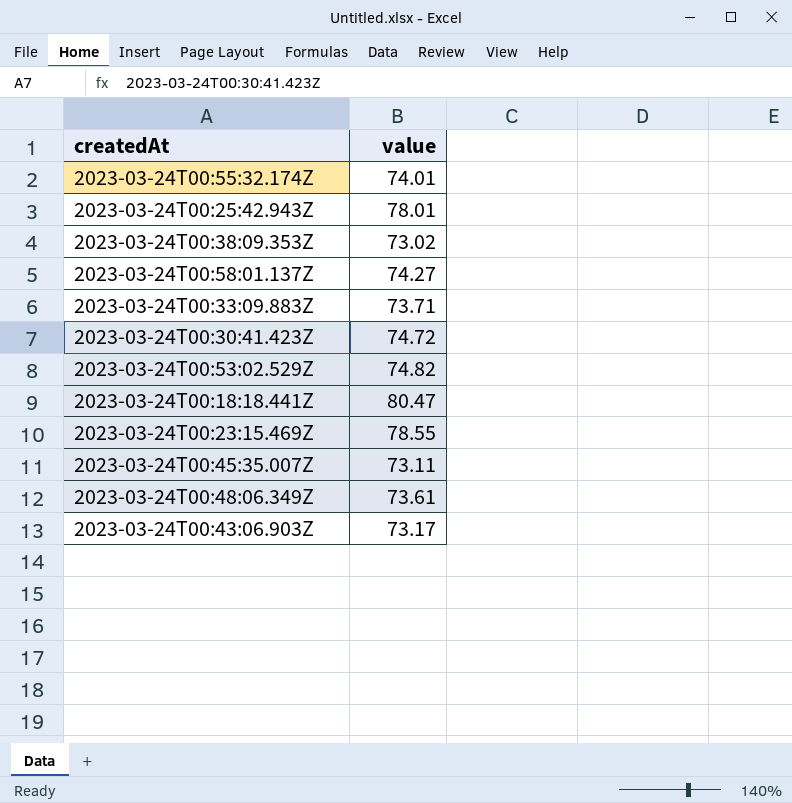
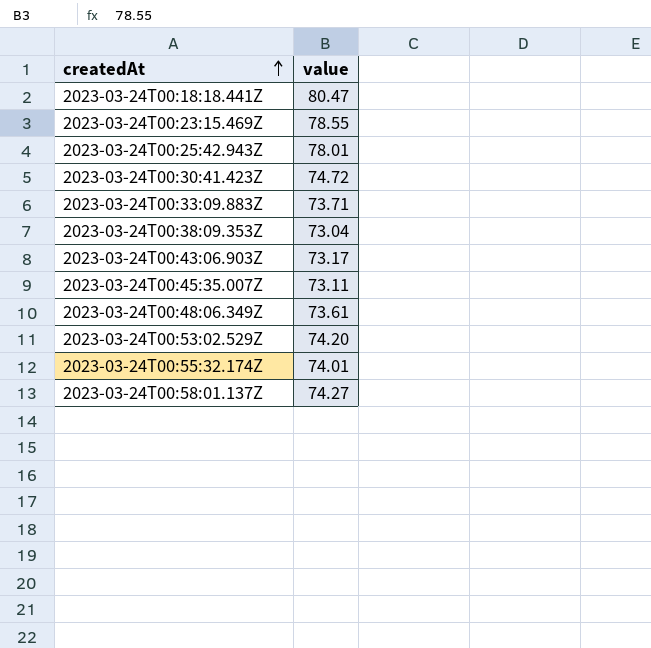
row order: none -> createdAt ascending
2023-03-24T00:38:09.353Z | value: 73.02 -> 73.04
2023-03-24T00:53:02.529Z | value: 74.82 -> 74.20

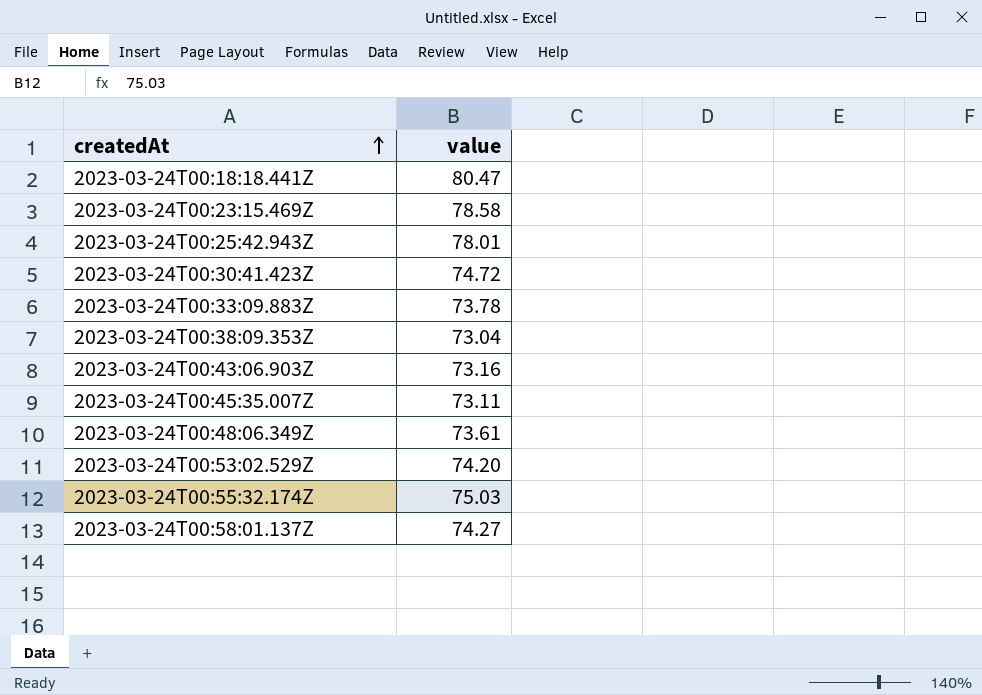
2023-03-24T00:23:15.469Z | value: 78.55 -> 78.58
2023-03-24T00:33:09.883Z | value: 73.71 -> 73.78
2023-03-24T00:43:06.903Z | value: 73.17 -> 73.16
2023-03-24T00:55:32.174Z | value: 74.01 -> 75.03

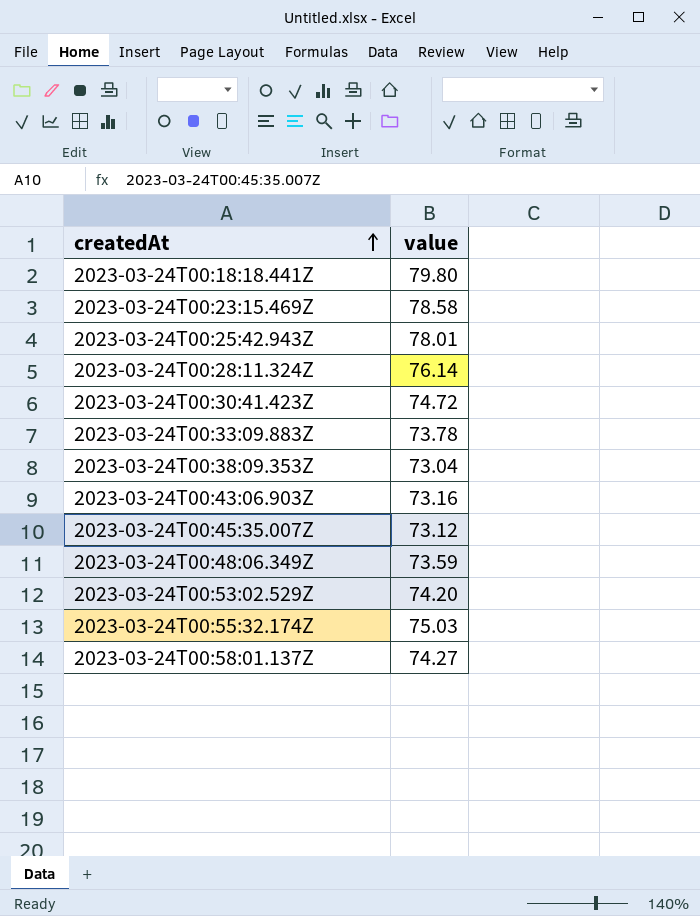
2023-03-24T00:18:18.441Z | value: 80.47 -> 79.80
row 2023-03-24T00:28:11.324Z: none -> 76.14
2023-03-24T00:45:35.007Z | value: 73.11 -> 73.12
2023-03-24T00:48:06.349Z | value: 73.61 -> 73.59

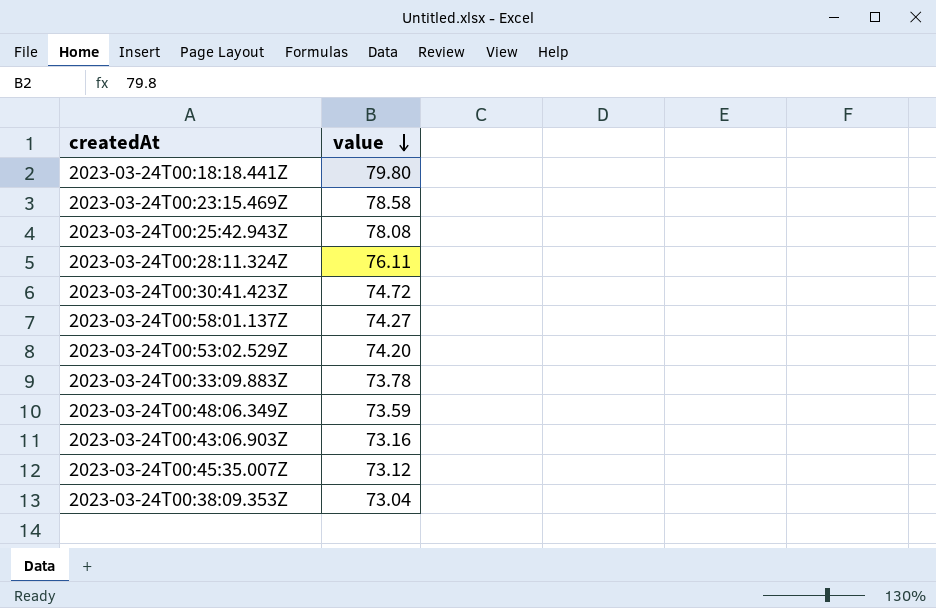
row order: createdAt ascending -> value descending
row 2023-03-24T00:55:32.174Z: 75.03 -> none
2023-03-24T00:25:42.943Z | value: 78.01 -> 78.08
2023-03-24T00:28:11.324Z | value: 76.14 -> 76.11

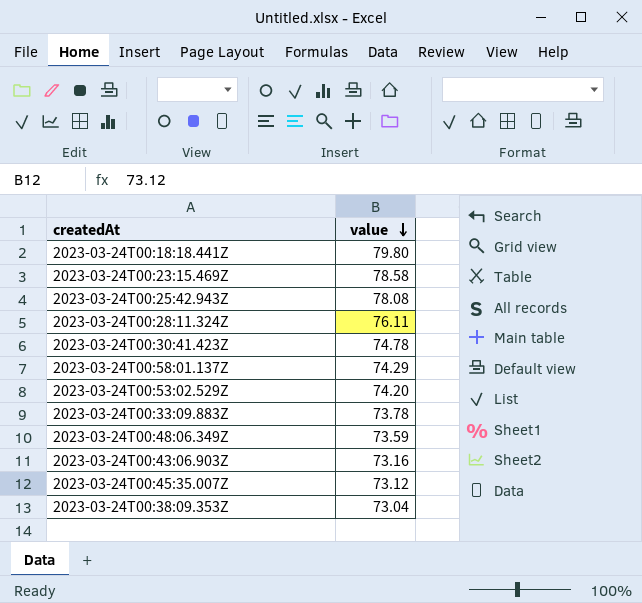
2023-03-24T00:30:41.423Z | value: 74.72 -> 74.78
2023-03-24T00:58:01.137Z | value: 74.27 -> 74.29

